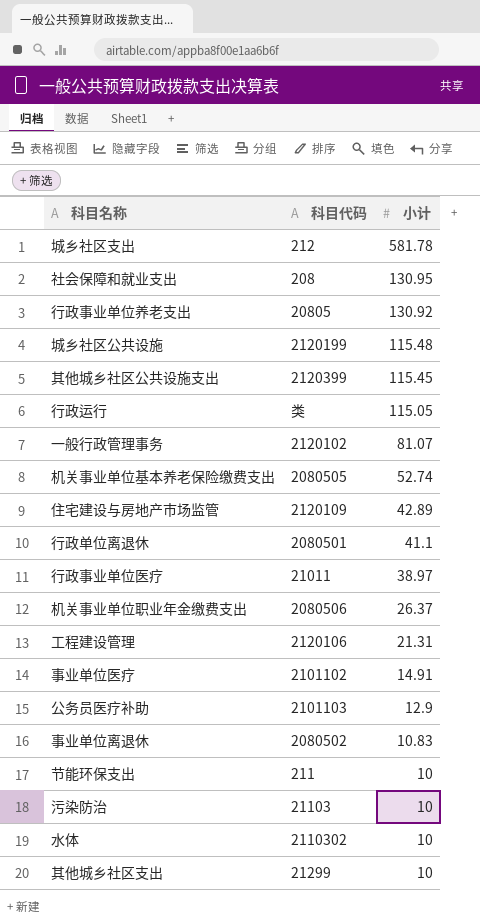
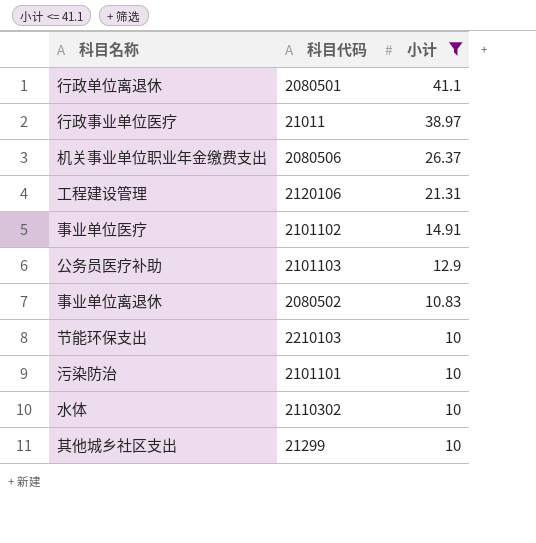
filter: none -> 小计 <= 41.1
节能环保支出 | 科目代码: 211 -> 2210103
污染防治 | 科目代码: 21103 -> 2101101

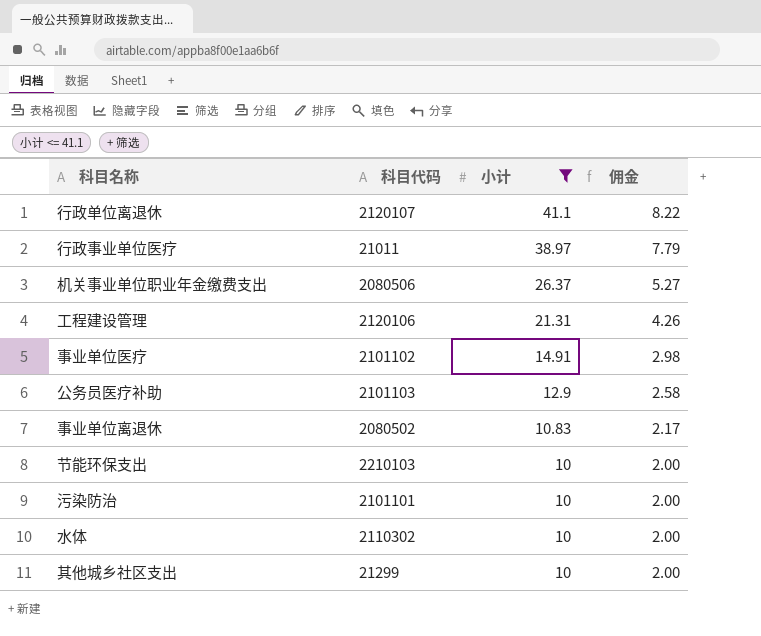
column 佣金 | formula: none -> [小计] * 0.2
行政单位离退休 | 科目代码: 2080501 -> 2120107

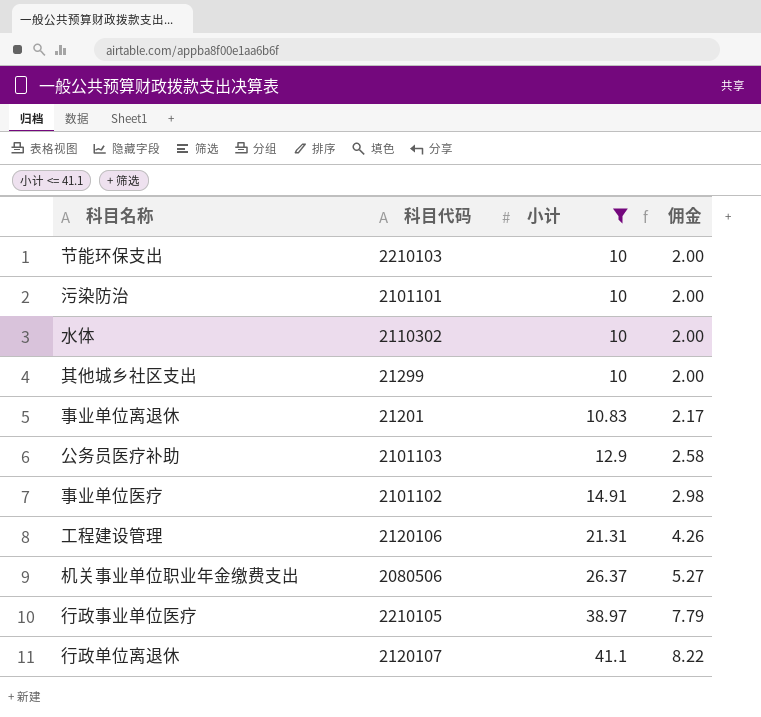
row order: 小计 descending -> 小计 ascending
事业单位离退休 | 科目代码: 2080502 -> 21201
行政事业单位医疗 | 科目代码: 21011 -> 2210105

